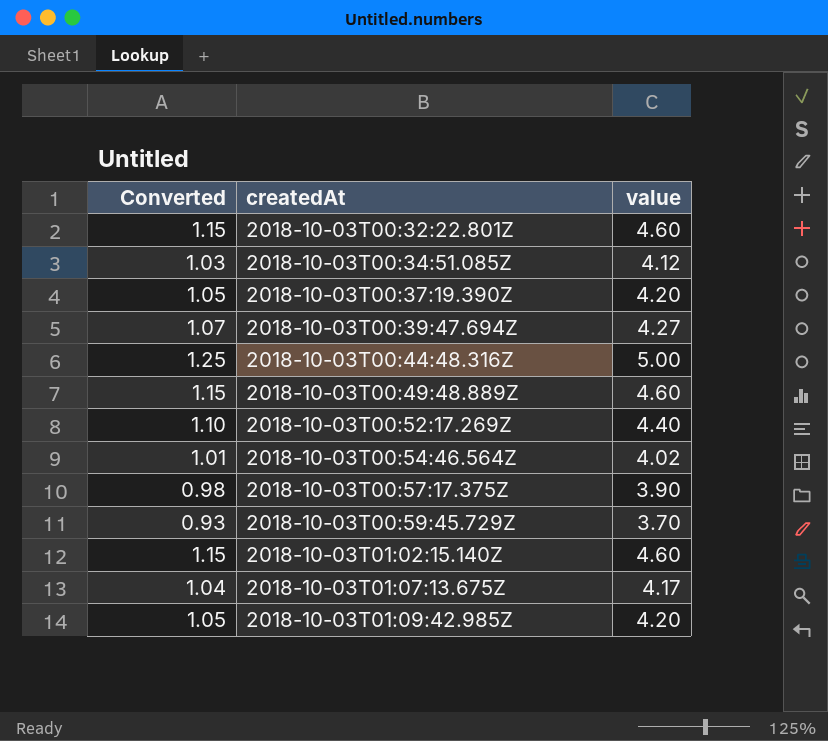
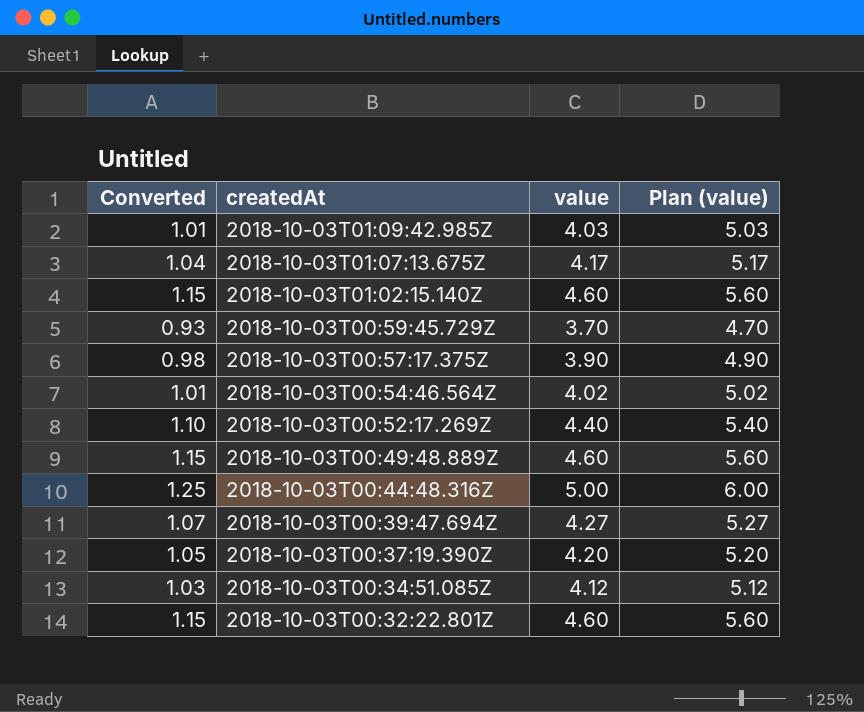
row order: createdAt ascending -> createdAt descending
column Plan (value) | formula: none -> [value] + 1
2018-10-03T01:09:42.985Z | Converted: 1.05 -> 1.01
2018-10-03T01:09:42.985Z | value: 4.20 -> 4.03

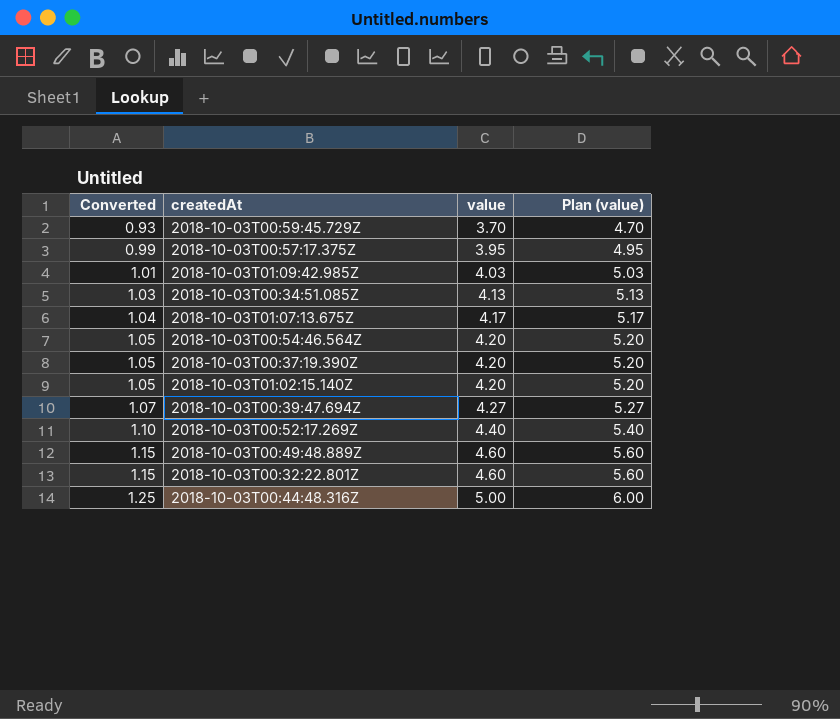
row order: createdAt descending -> Converted ascending
2018-10-03T00:57:17.375Z | Converted: 0.98 -> 0.99
2018-10-03T00:57:17.375Z | value: 3.90 -> 3.95
2018-10-03T00:57:17.375Z | Plan (value): 4.90 -> 4.95
2018-10-03T00:34:51.085Z | value: 4.12 -> 4.13
2018-10-03T00:34:51.085Z | Plan (value): 5.12 -> 5.13
2018-10-03T00:54:46.564Z | Converted: 1.01 -> 1.05
2018-10-03T00:54:46.564Z | value: 4.02 -> 4.20
2018-10-03T00:54:46.564Z | Plan (value): 5.02 -> 5.20
2018-10-03T01:02:15.140Z | Converted: 1.15 -> 1.05
2018-10-03T01:02:15.140Z | value: 4.60 -> 4.20
2018-10-03T01:02:15.140Z | Plan (value): 5.60 -> 5.20

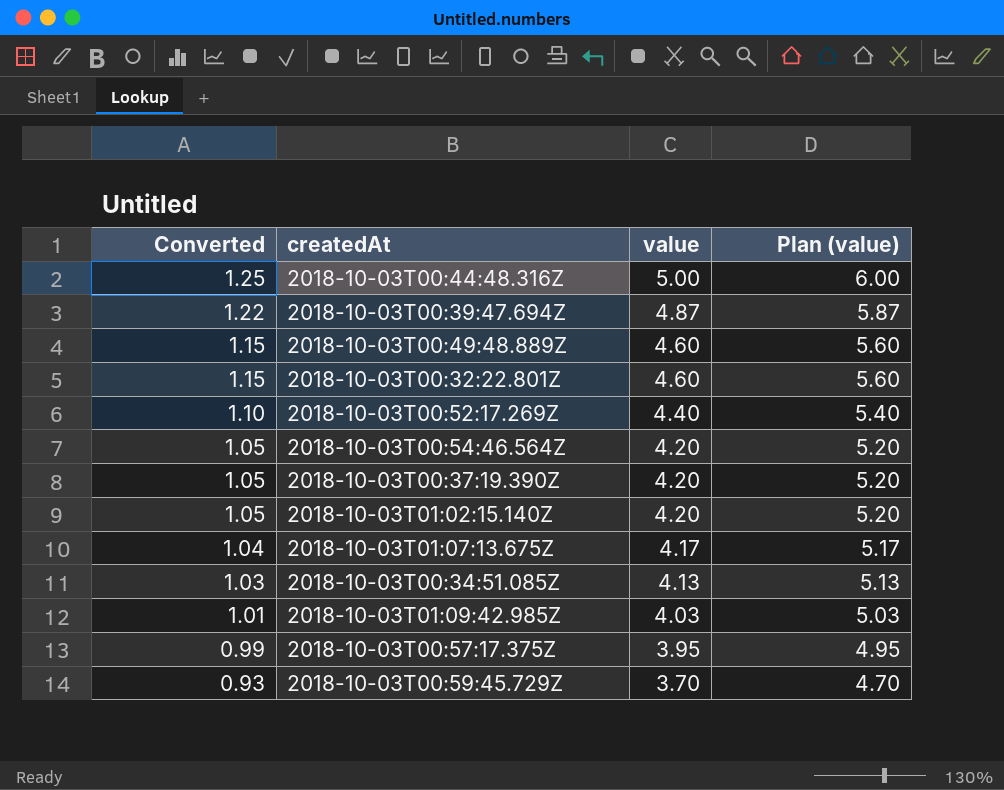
row order: Converted ascending -> Converted descending
2018-10-03T00:39:47.694Z | Converted: 1.07 -> 1.22
2018-10-03T00:39:47.694Z | value: 4.27 -> 4.87
2018-10-03T00:39:47.694Z | Plan (value): 5.27 -> 5.87

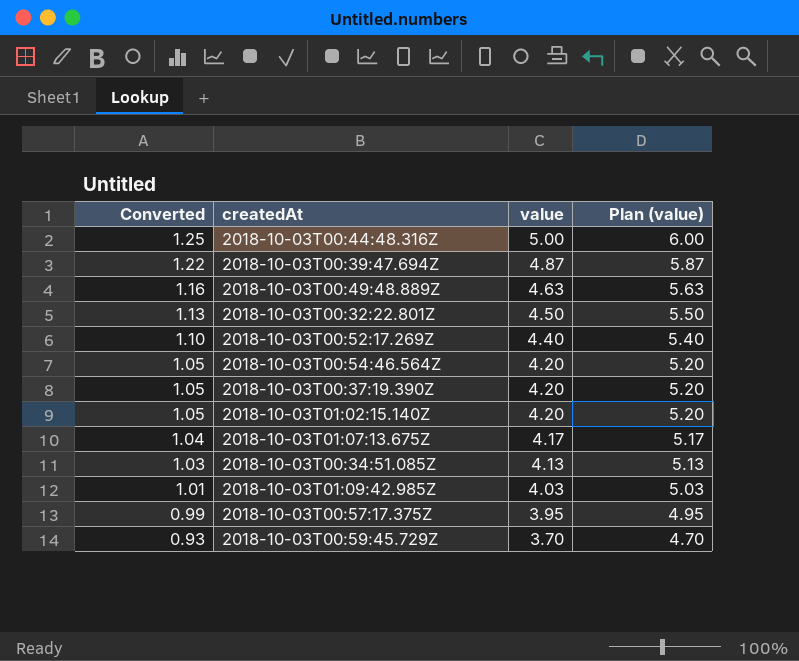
2018-10-03T00:49:48.889Z | Converted: 1.15 -> 1.16
2018-10-03T00:49:48.889Z | value: 4.60 -> 4.63
2018-10-03T00:49:48.889Z | Plan (value): 5.60 -> 5.63
2018-10-03T00:32:22.801Z | Converted: 1.15 -> 1.13
2018-10-03T00:32:22.801Z | value: 4.60 -> 4.50
2018-10-03T00:32:22.801Z | Plan (value): 5.60 -> 5.50

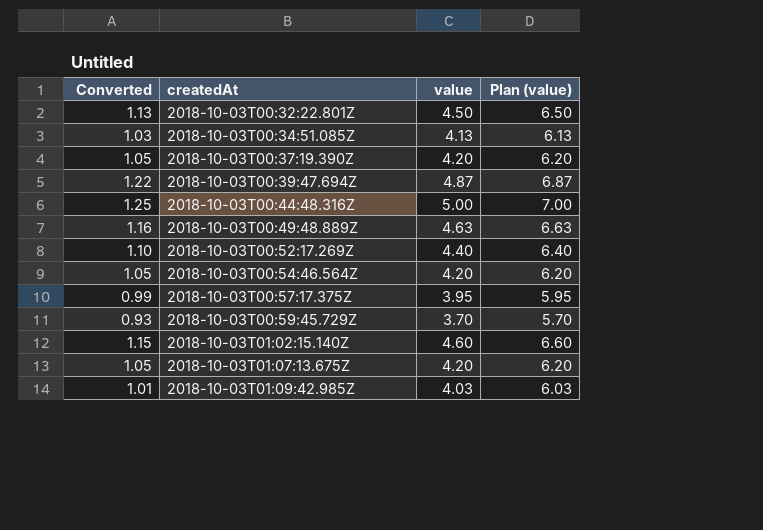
row order: Converted descending -> createdAt ascending
column Plan (value) | formula: [value] + 1 -> [value] + 2
2018-10-03T01:02:15.140Z | Converted: 1.05 -> 1.15
2018-10-03T01:02:15.140Z | value: 4.20 -> 4.60
2018-10-03T01:07:13.675Z | Converted: 1.04 -> 1.05
2018-10-03T01:07:13.675Z | value: 4.17 -> 4.20

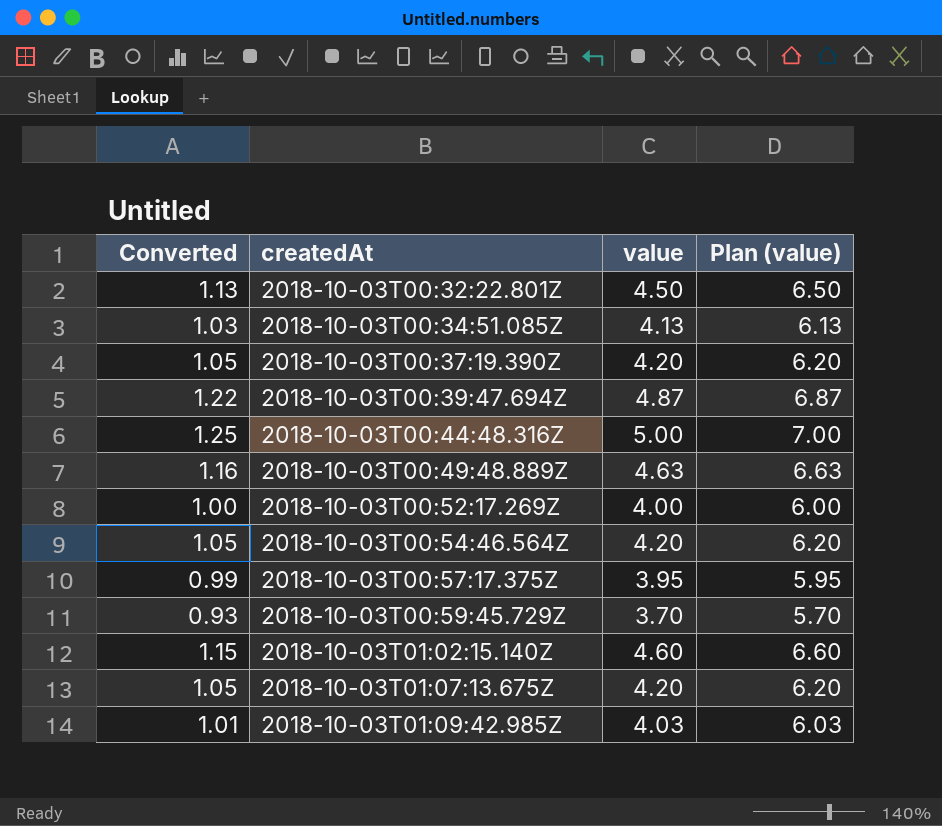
2018-10-03T00:52:17.269Z | Converted: 1.10 -> 1.00
2018-10-03T00:52:17.269Z | value: 4.40 -> 4.00
2018-10-03T00:52:17.269Z | Plan (value): 6.40 -> 6.00

